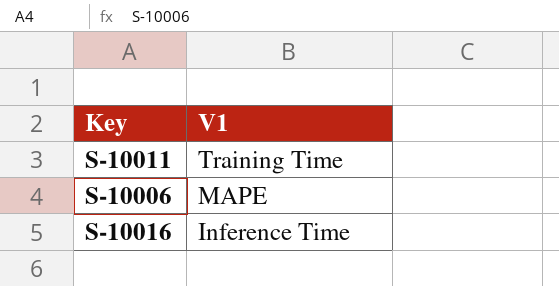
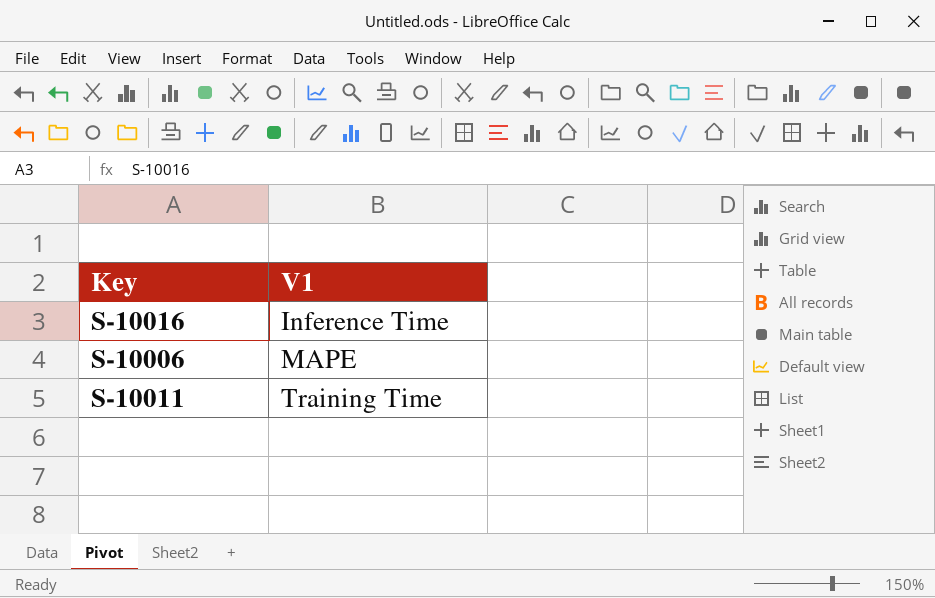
row order: V1 descending -> V1 ascending

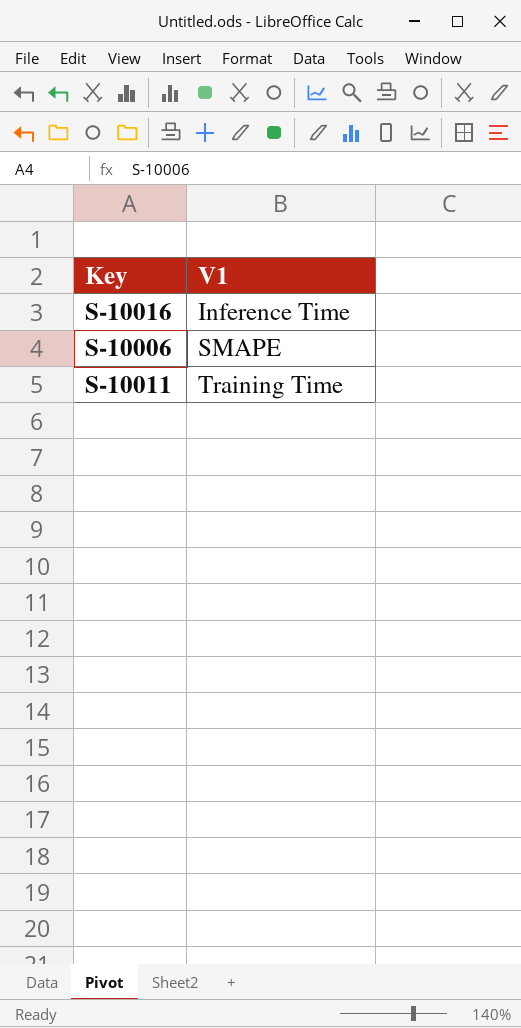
S-10006 | V1: MAPE -> SMAPE

